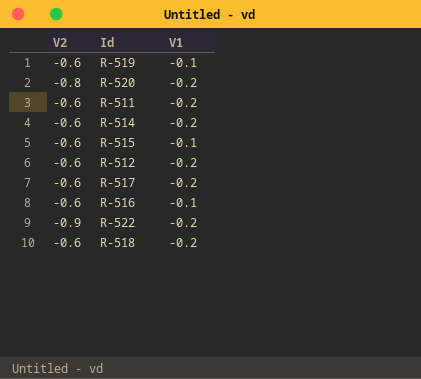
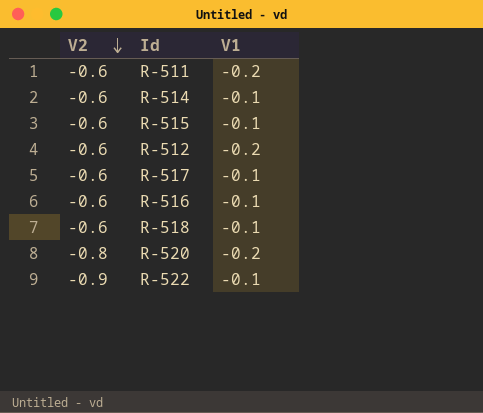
row order: none -> V2 descending
row R-519: -0.6 | -0.1 -> none
R-514 | V1: -0.2 -> -0.1
R-517 | V1: -0.2 -> -0.1
R-518 | V1: -0.2 -> -0.1
R-522 | V1: -0.2 -> -0.1

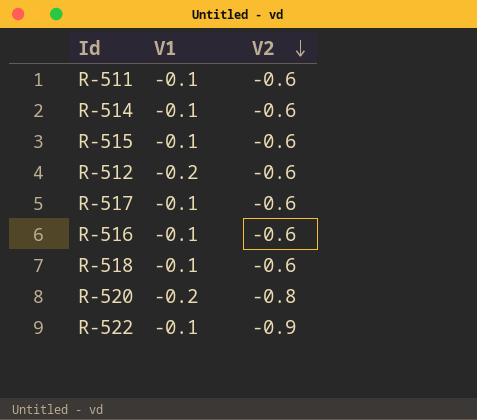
column V2 | position: 1 -> 3
R-511 | V1: -0.2 -> -0.1

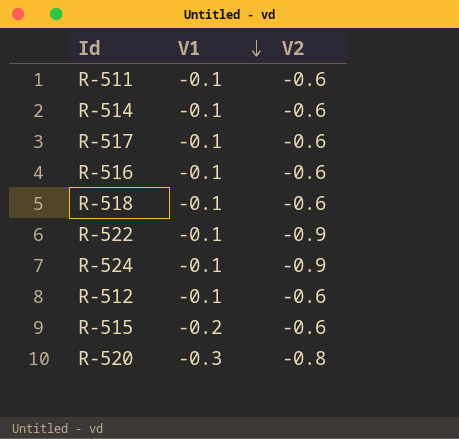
row order: V2 descending -> V1 descending
row R-524: none -> -0.1 | -0.9
R-512 | V1: -0.2 -> -0.1
R-515 | V1: -0.1 -> -0.2
R-520 | V1: -0.2 -> -0.3

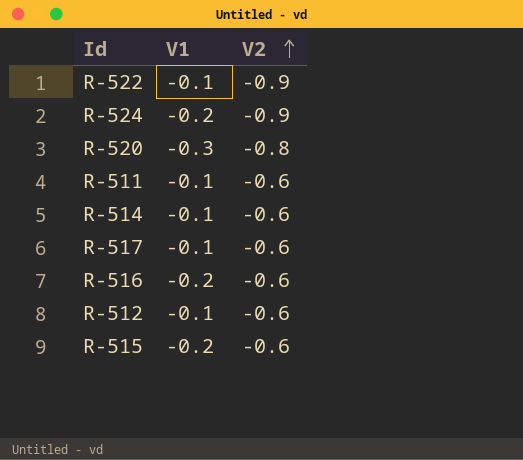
row order: V1 descending -> V2 ascending
row R-518: -0.1 | -0.6 -> none
R-524 | V1: -0.1 -> -0.2
R-516 | V1: -0.1 -> -0.2

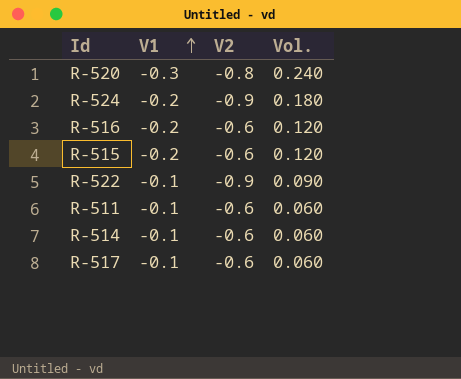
row order: V2 ascending -> V1 ascending
column Vol. | formula: none -> [V1] * [V2]
row R-512: -0.1 | -0.6 -> none

